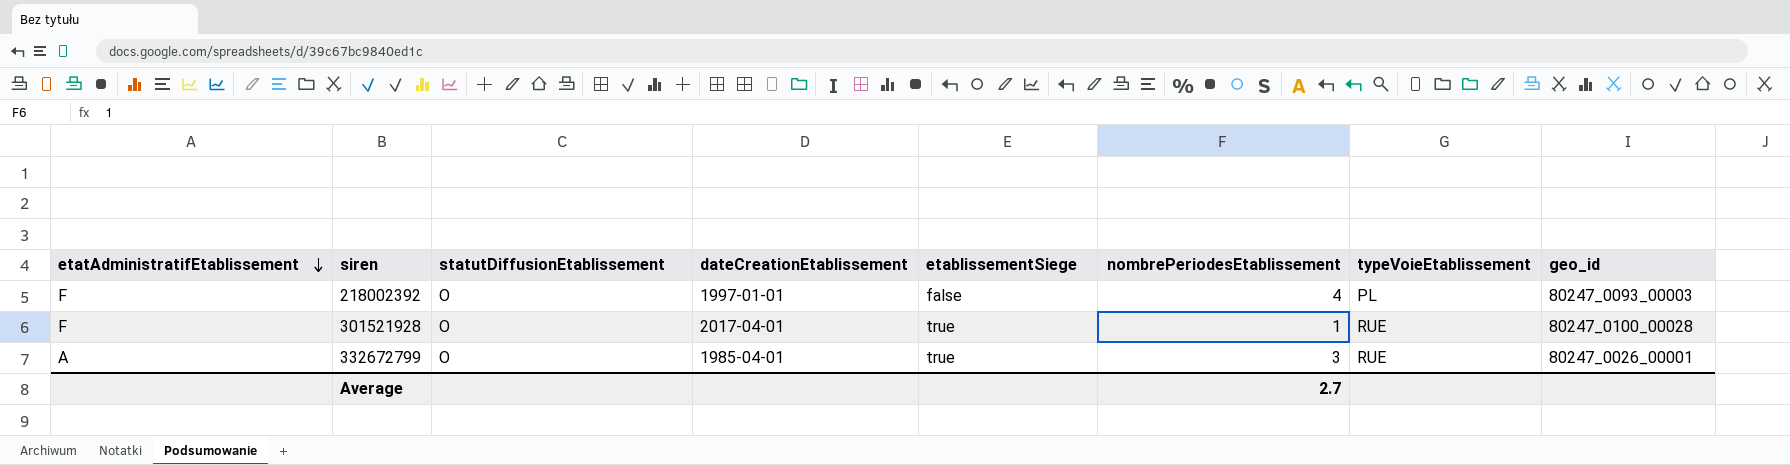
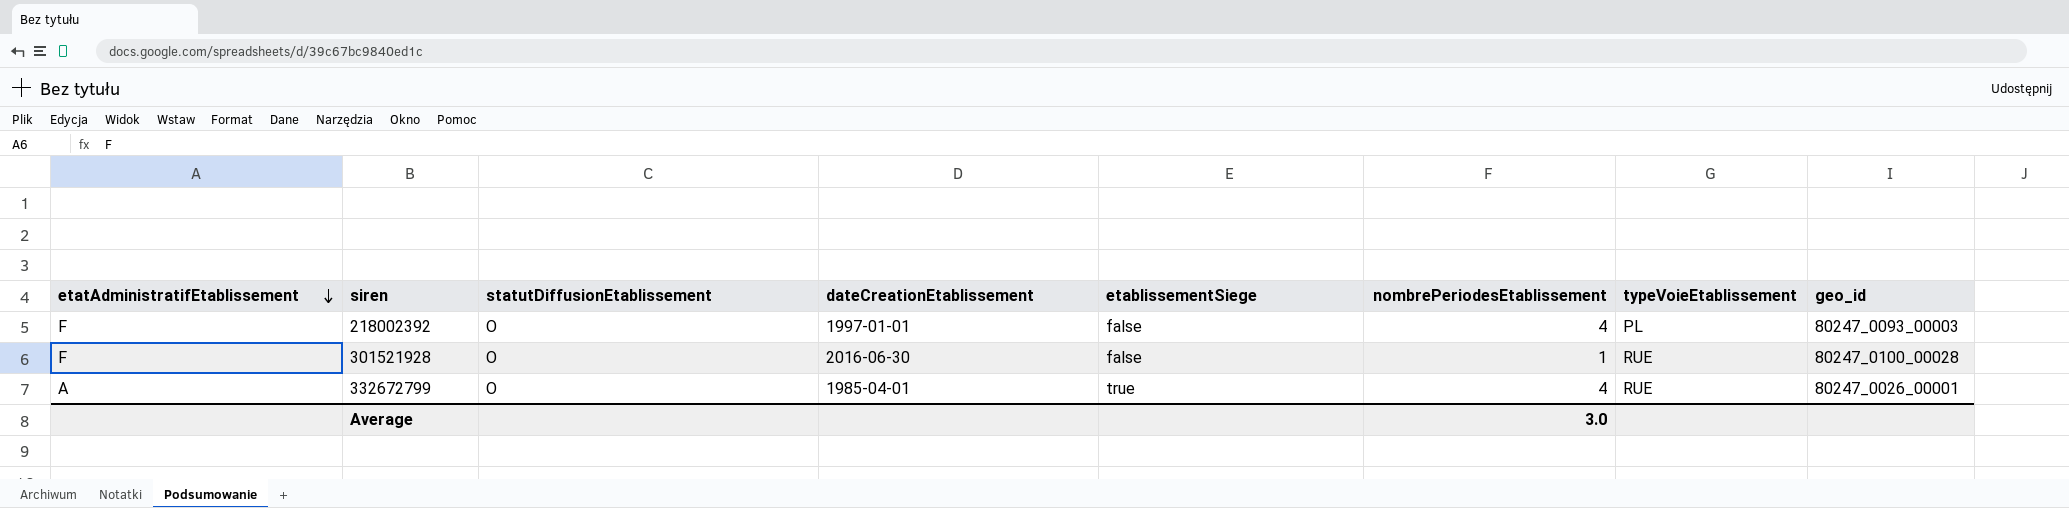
301521928 | dateCreationEtablissement: 2017-04-01 -> 2016-06-30
301521928 | etablissementSiege: true -> false
332672799 | nombrePeriodesEtablissement: 3 -> 4
Average | nombrePeriodesEtablissement: 2.7 -> 3.0

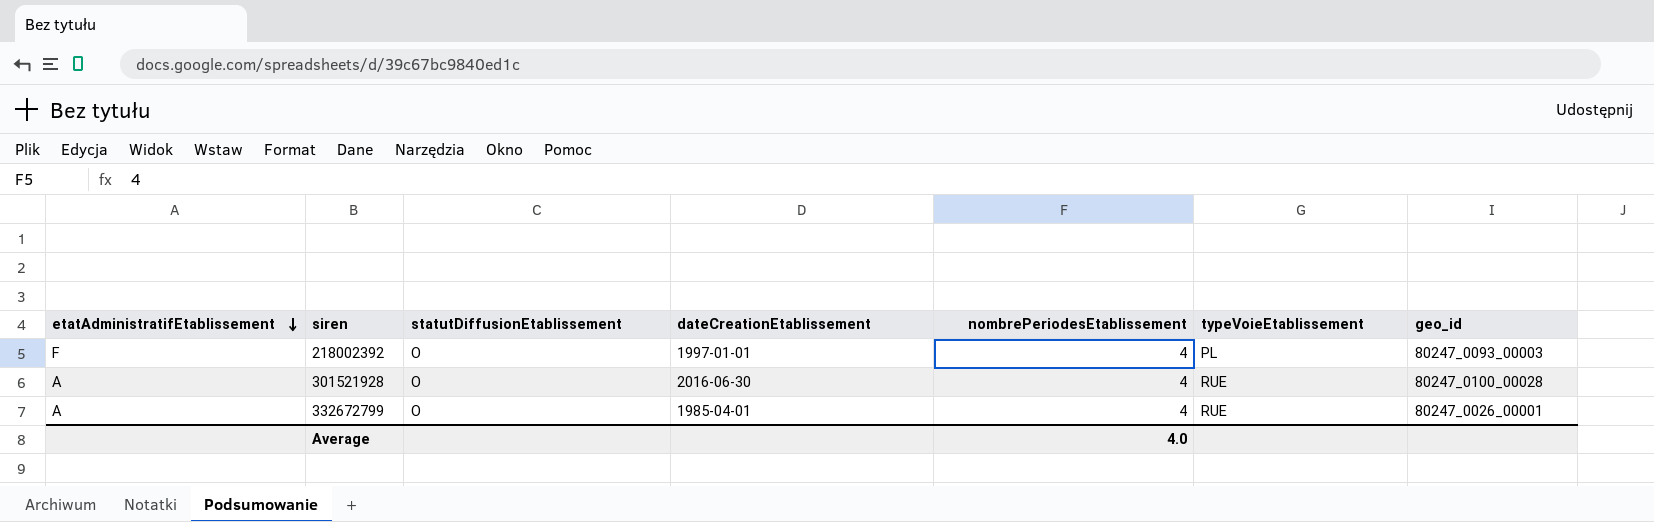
column etablissementSiege | position: 5 -> none
301521928 | etatAdministratifEtablissement: F -> A
301521928 | nombrePeriodesEtablissement: 1 -> 4
Average | nombrePeriodesEtablissement: 3.0 -> 4.0

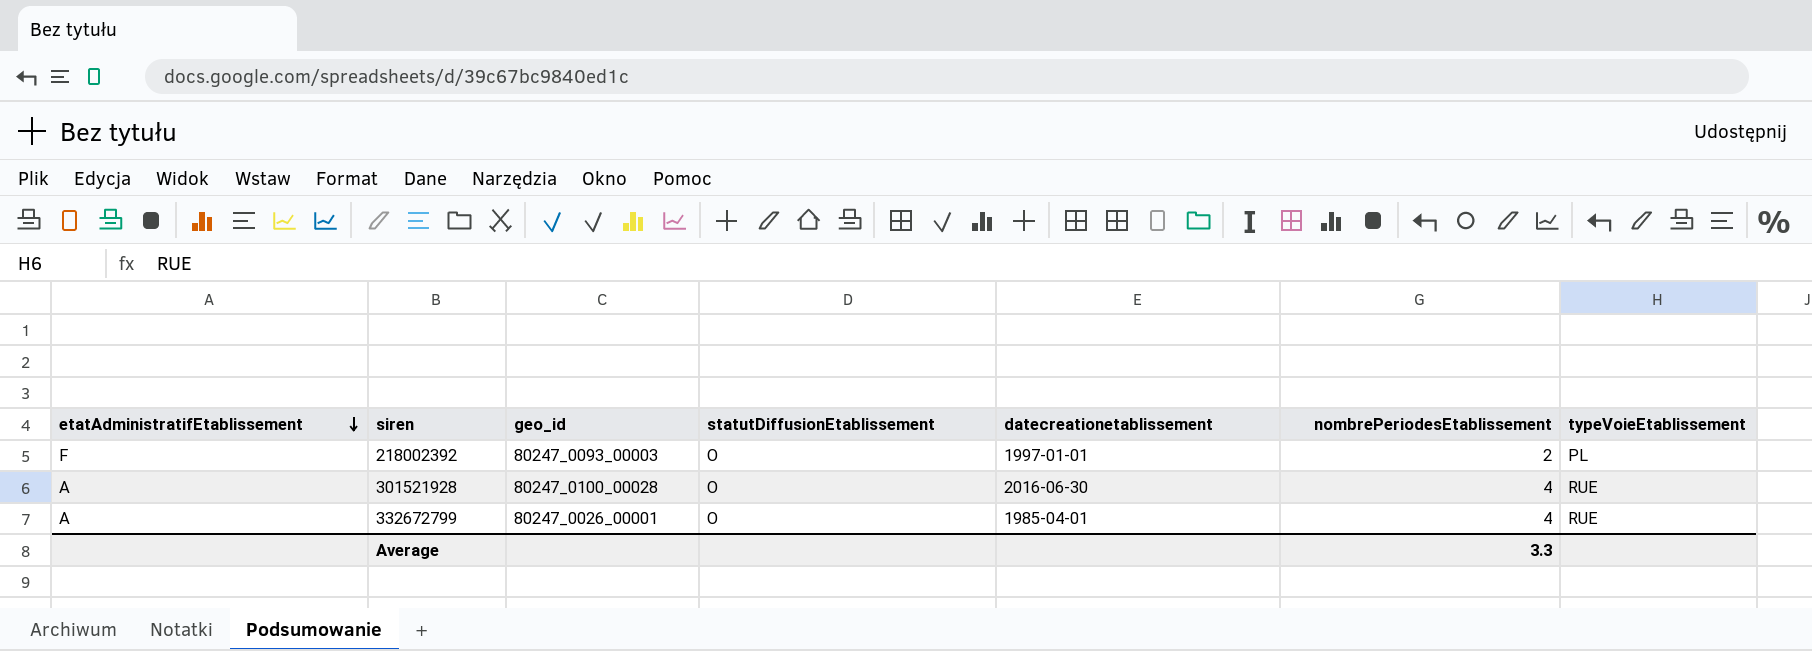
column geo_id | position: 7 -> 3
column name: dateCreationEtablissement -> datecreationetablissement
218002392 | nombrePeriodesEtablissement: 4 -> 2
Average | nombrePeriodesEtablissement: 4.0 -> 3.3

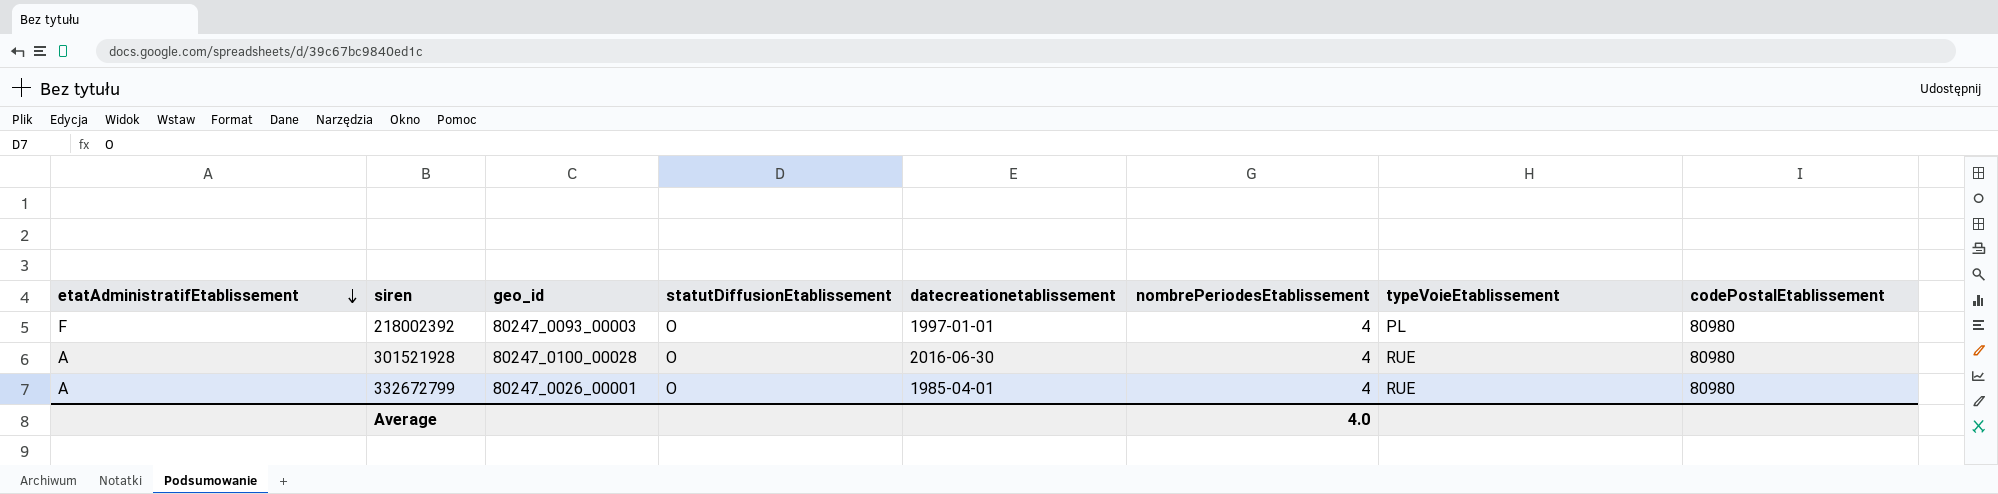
column codePostalEtablissement | position: none -> 8
218002392 | nombrePeriodesEtablissement: 2 -> 4
Average | nombrePeriodesEtablissement: 3.3 -> 4.0

